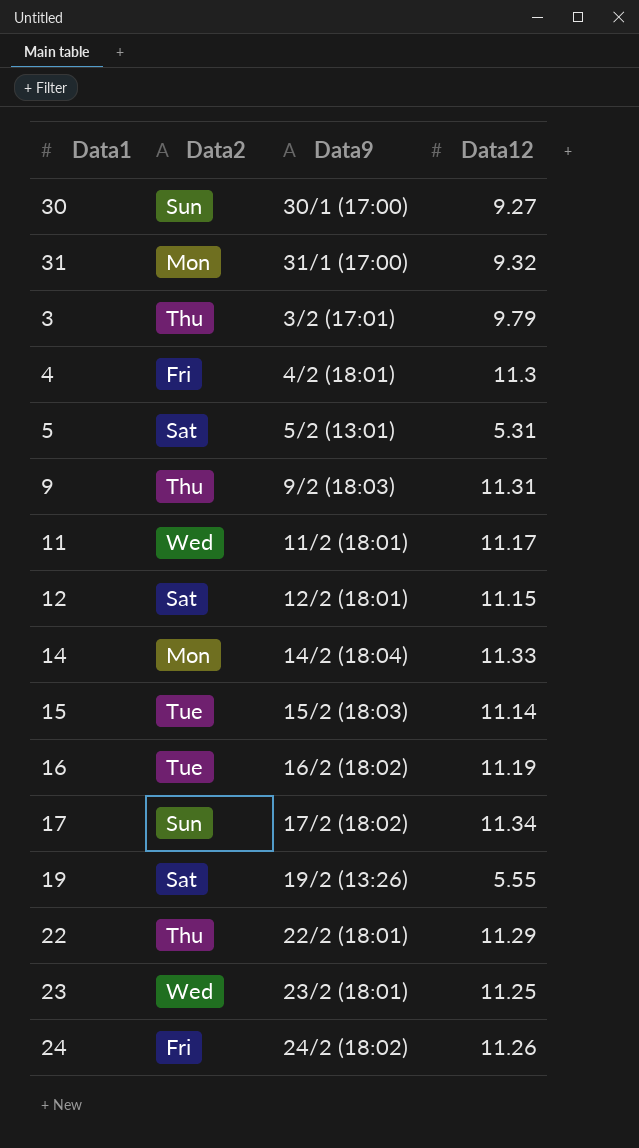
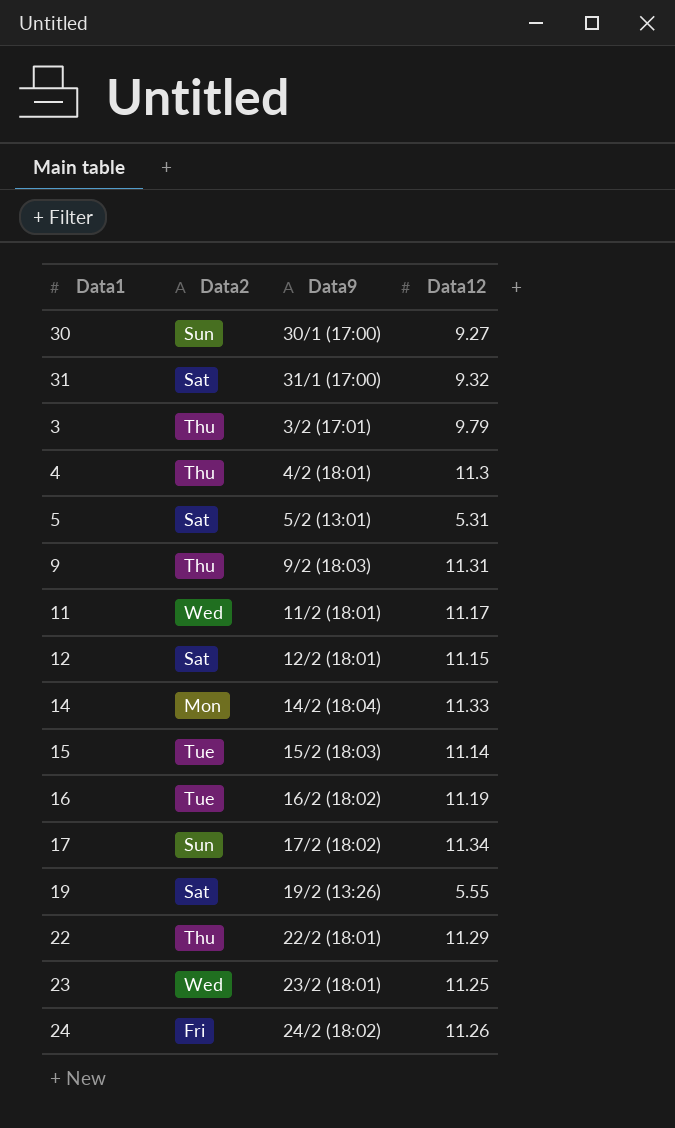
31 | Data2: Mon -> Sat
4 | Data2: Fri -> Thu

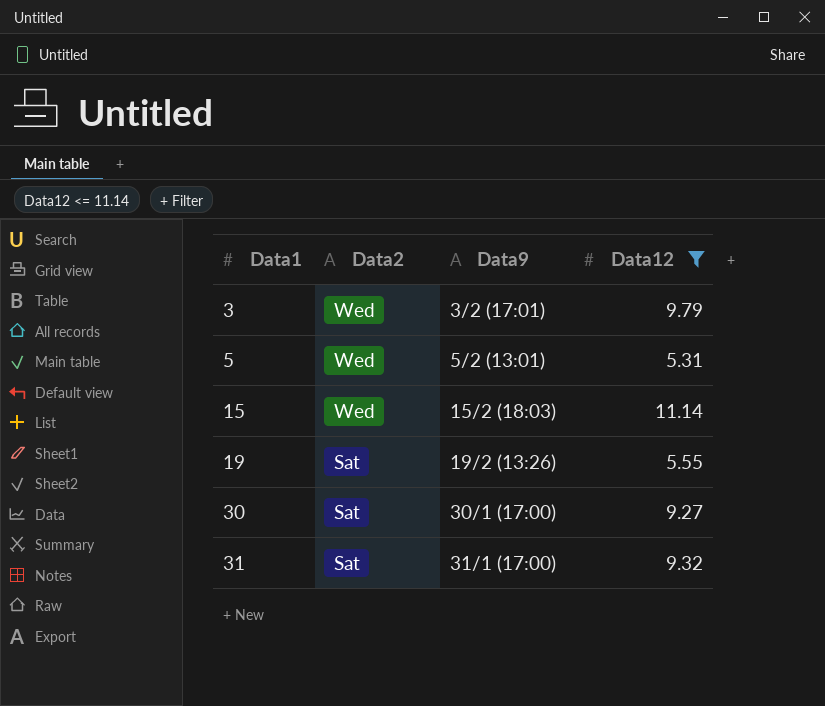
filter: none -> Data12 <= 11.14
row order: none -> Data1 ascending
3 | Data2: Thu -> Wed
5 | Data2: Sat -> Wed
15 | Data2: Tue -> Wed
30 | Data2: Sun -> Sat

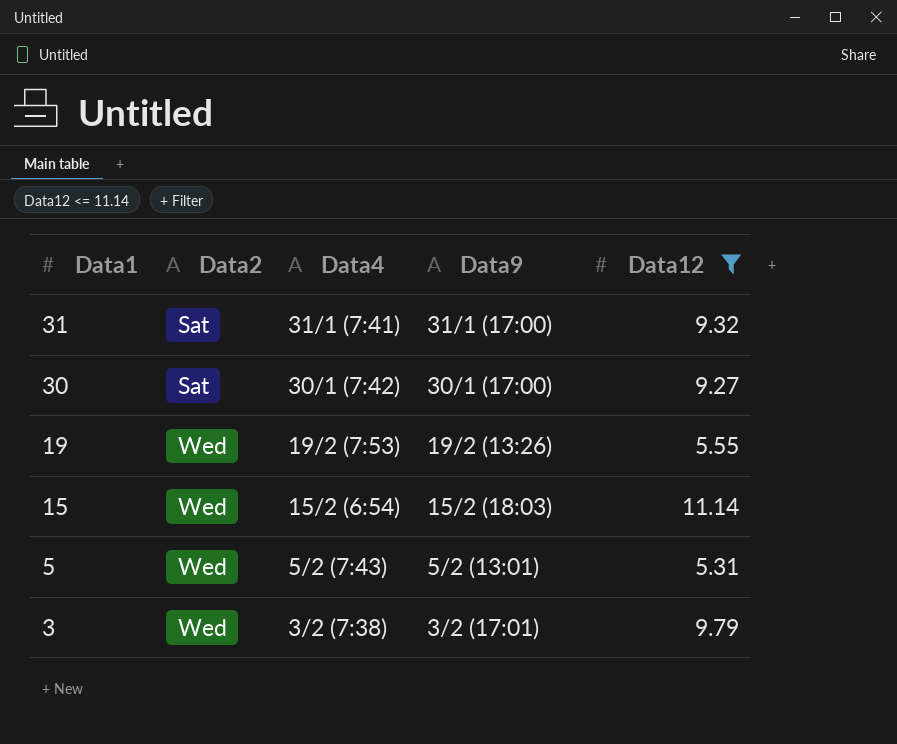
row order: Data1 ascending -> Data1 descending
column Data4 | position: none -> 3
19 | Data2: Sat -> Wed

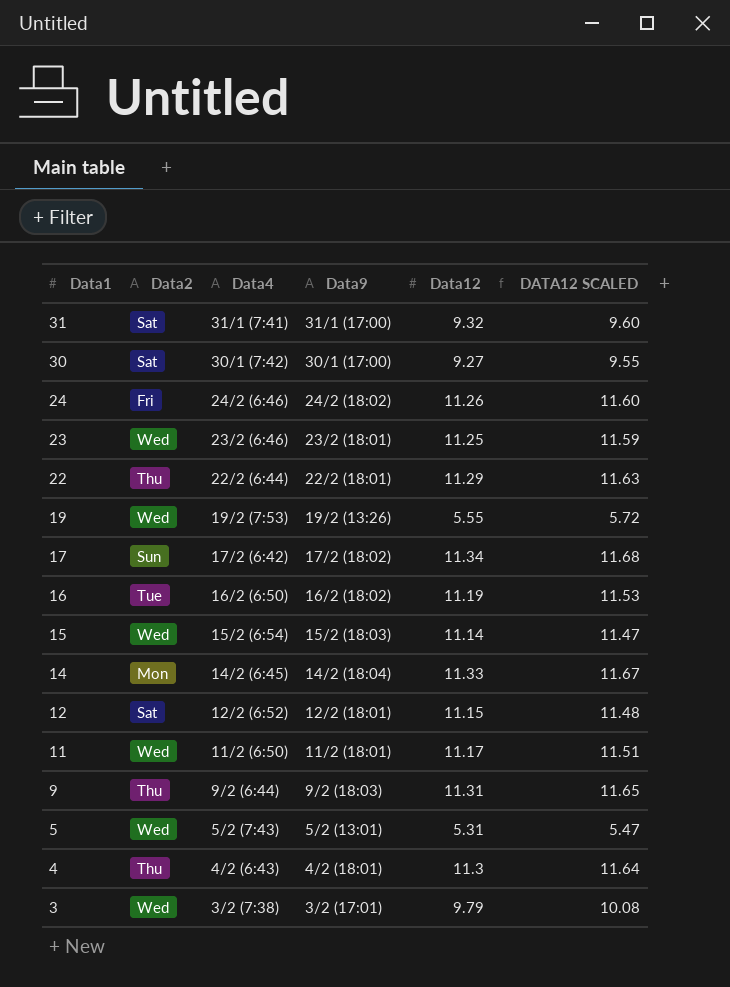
filter: Data12 <= 11.14 -> none
column DATA12 SCALED | formula: none -> [Data12] * 1.03

